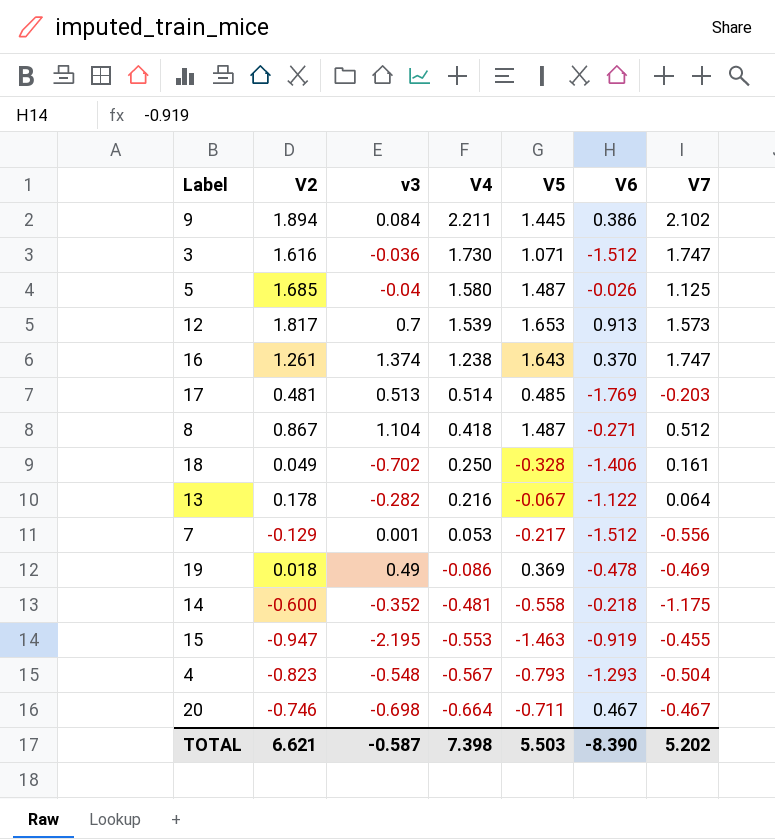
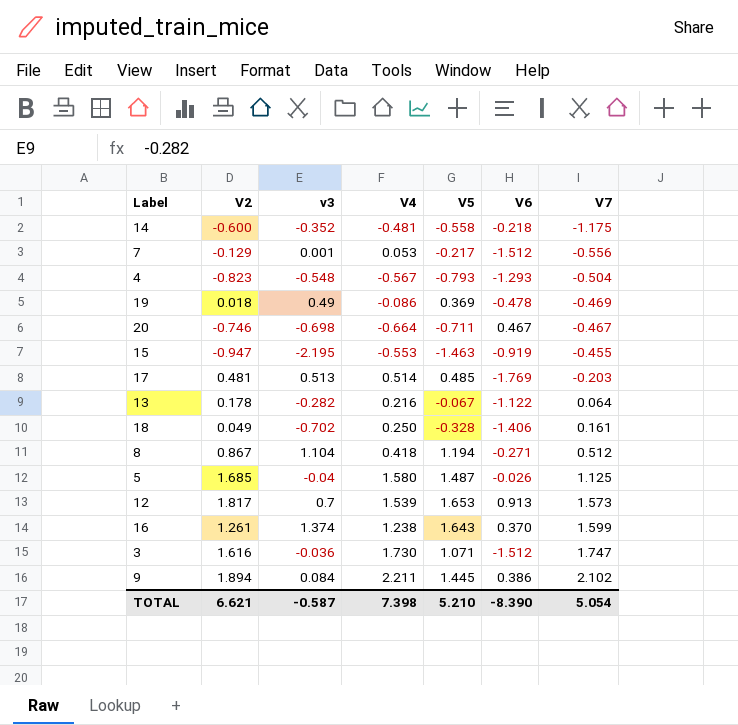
row order: V4 descending -> V7 ascending
8 | V5: 1.487 -> 1.194
16 | V7: 1.747 -> 1.599
TOTAL | V5: 5.503 -> 5.210
TOTAL | V7: 5.202 -> 5.054

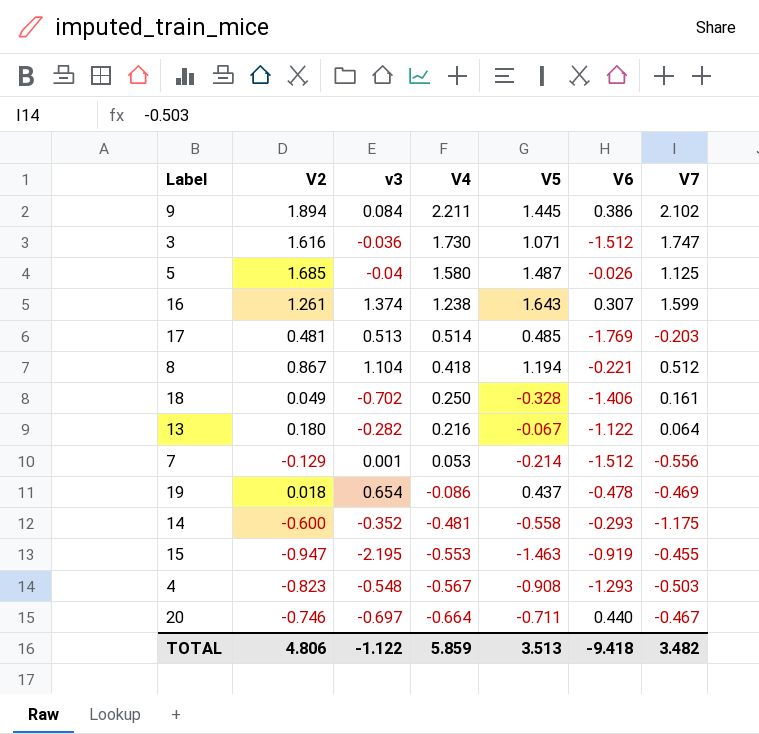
row order: V7 ascending -> V4 descending
row 12: 1.817 | 0.7 | 1.539 | 1.653 | 0.913 | 1.573 -> none
16 | V6: 0.370 -> 0.307
8 | V6: -0.271 -> -0.221
13 | V2: 0.178 -> 0.180
7 | V5: -0.217 -> -0.214
19 | v3: 0.49 -> 0.654
19 | V5: 0.369 -> 0.437
14 | V6: -0.218 -> -0.293
4 | V5: -0.793 -> -0.908
4 | V7: -0.504 -> -0.503
20 | v3: -0.698 -> -0.697
20 | V6: 0.467 -> 0.440
TOTAL | V2: 6.621 -> 4.806
TOTAL | v3: -0.587 -> -1.122
TOTAL | V4: 7.398 -> 5.859
TOTAL | V5: 5.210 -> 3.513
TOTAL | V6: -8.390 -> -9.418
TOTAL | V7: 5.054 -> 3.482

